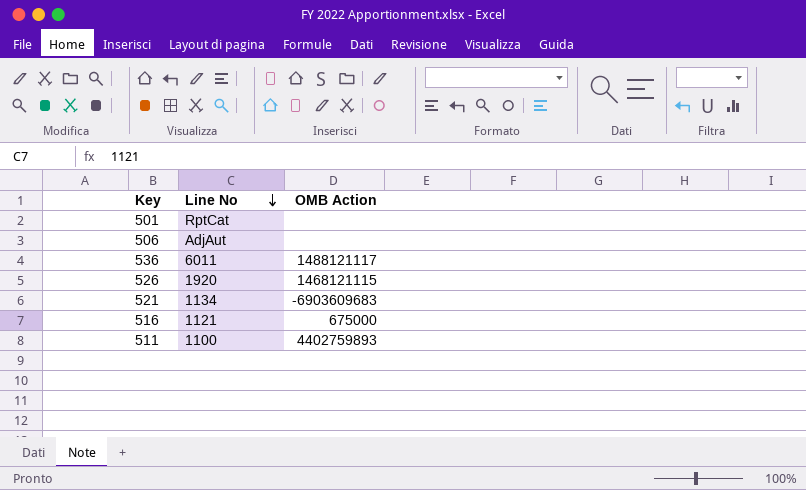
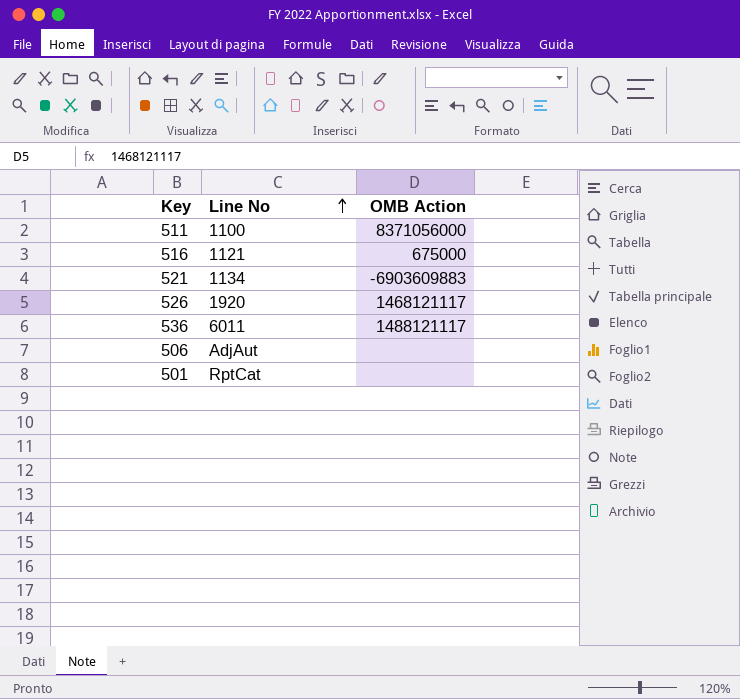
row order: Line No descending -> Line No ascending
511 | OMB Action: 4402759893 -> 8371056000
521 | OMB Action: -6903609683 -> -6903609883
526 | OMB Action: 1468121115 -> 1468121117

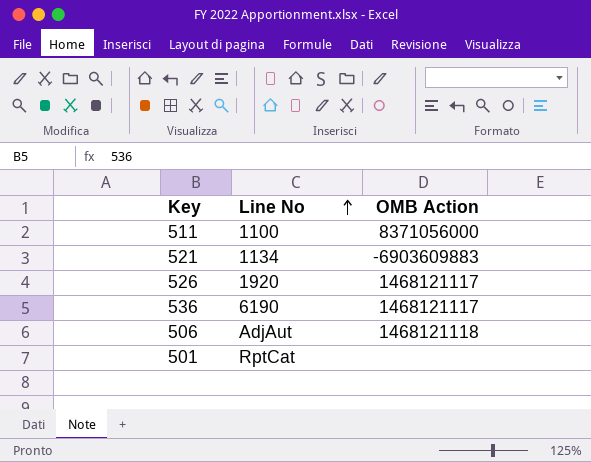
row 516: 1121 | 675000 -> none
536 | Line No: 6011 -> 6190
536 | OMB Action: 1488121117 -> 1468121117
506 | OMB Action: none -> 1468121118

